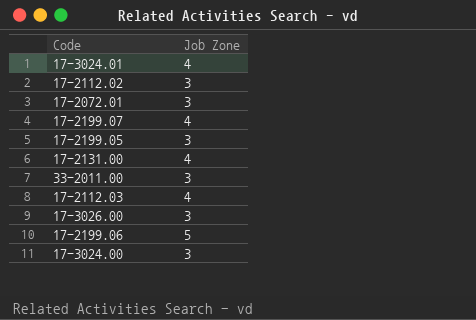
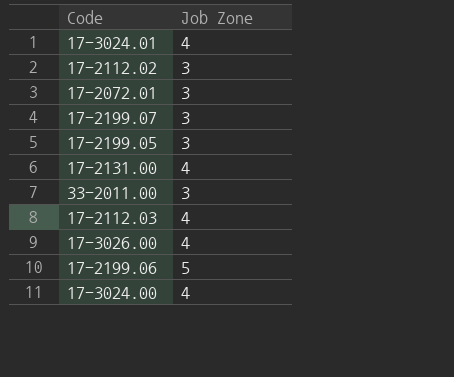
17-2199.07 | Job Zone: 4 -> 3
17-3026.00 | Job Zone: 3 -> 4
17-3024.00 | Job Zone: 3 -> 4

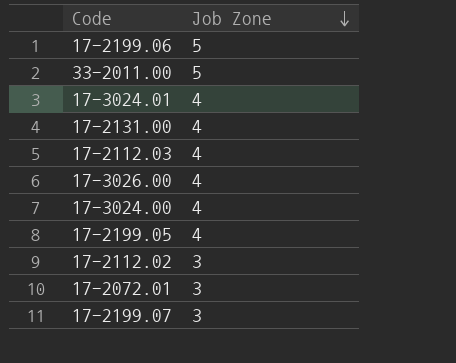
row order: none -> Job Zone descending
33-2011.00 | Job Zone: 3 -> 5
17-2199.05 | Job Zone: 3 -> 4

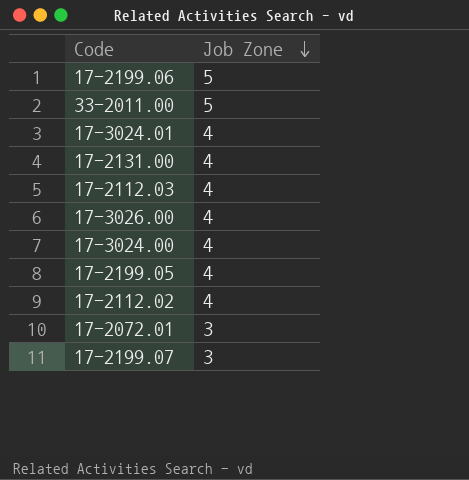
17-2112.02 | Job Zone: 3 -> 4

